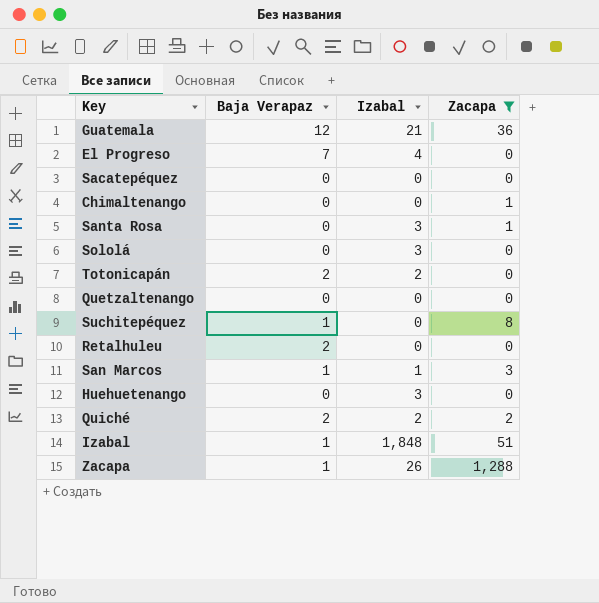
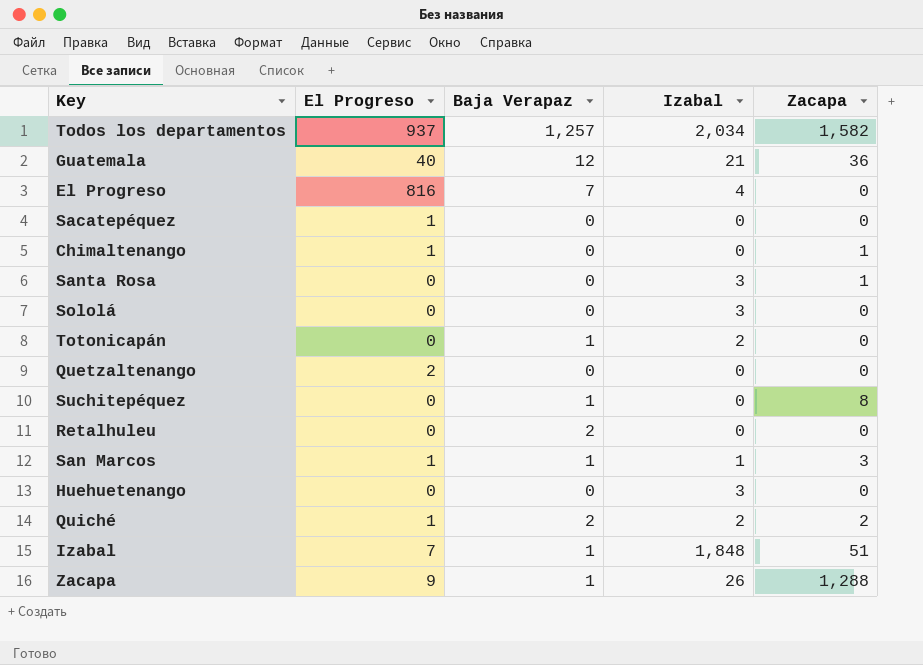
filter: Zacapa != 1,582 -> none
column El Progreso | position: none -> 2
Totonicapán | Baja Verapaz: 2 -> 1

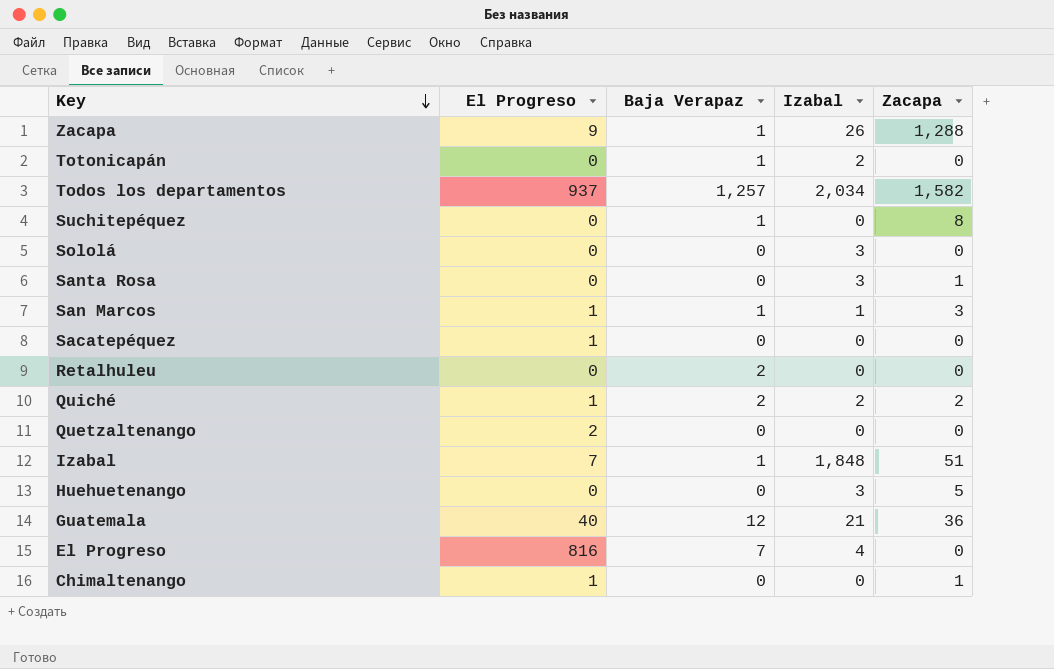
row order: none -> Key descending
Huehuetenango | Zacapa: 0 -> 5

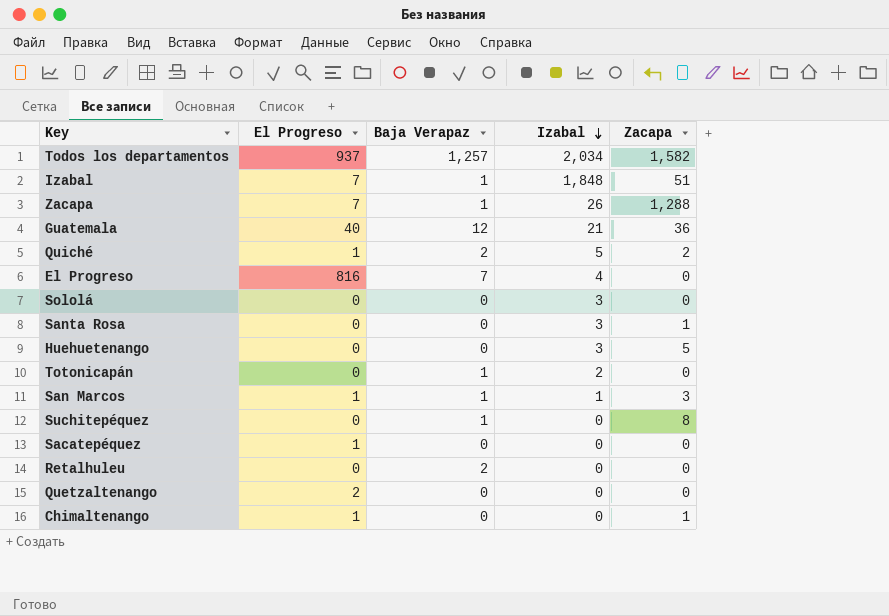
row order: Key descending -> Izabal descending
Zacapa | El Progreso: 9 -> 7
Quiché | Izabal: 2 -> 5

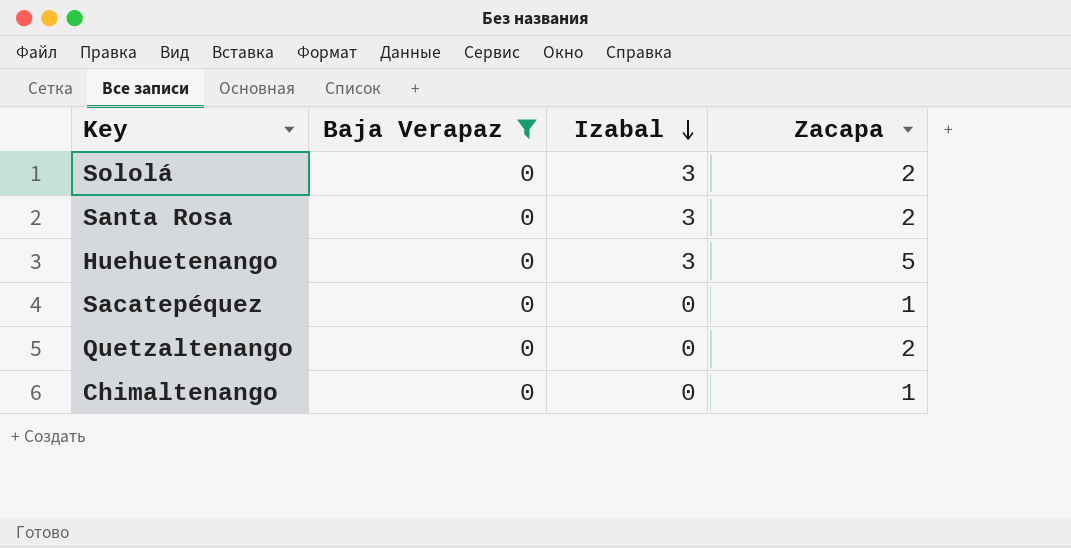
filter: none -> Baja Verapaz = 0
column El Progreso | position: 2 -> none
Sololá | Zacapa: 0 -> 2
Santa Rosa | Zacapa: 1 -> 2
Sacatepéquez | Zacapa: 0 -> 1
Quetzaltenango | Zacapa: 0 -> 2

